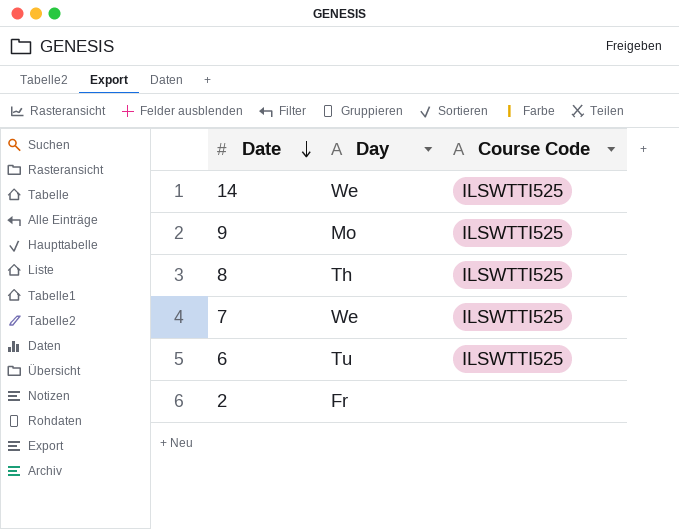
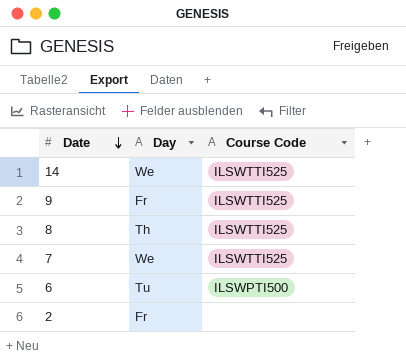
9 | Day: Mo -> Fr
6 | Course Code: ILSWTTI525 -> ILSWPTI500

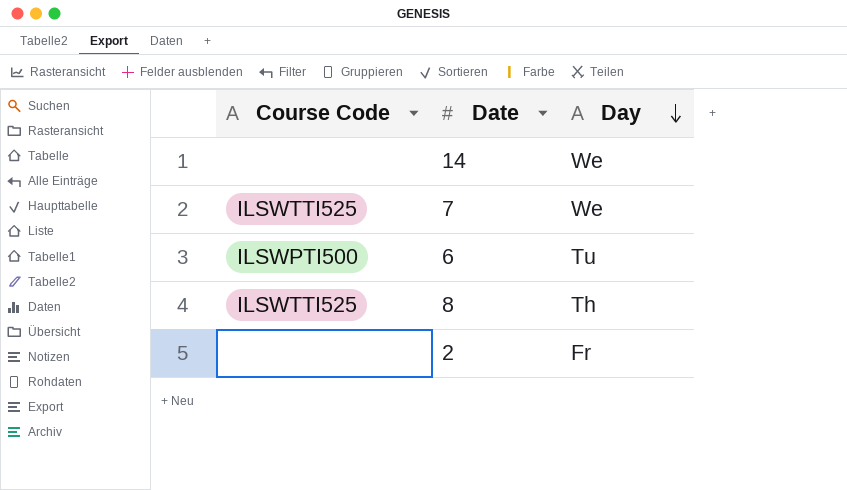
row order: Date descending -> Day descending
column Course Code | position: 3 -> 1
row 9: Fr | ILSWTTI525 -> none
14 | Course Code: ILSWTTI525 -> none

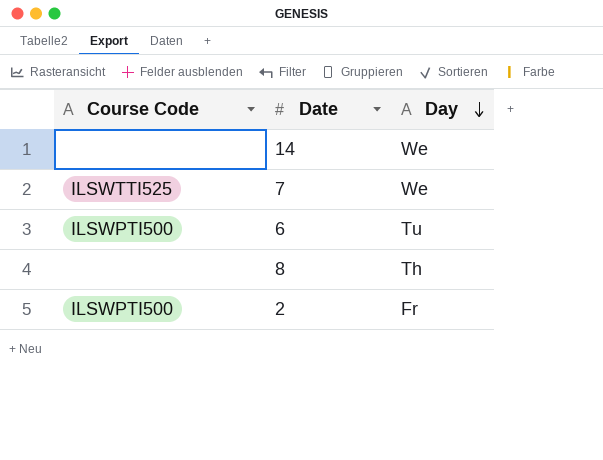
8 | Course Code: ILSWTTI525 -> none
2 | Course Code: none -> ILSWPTI500

